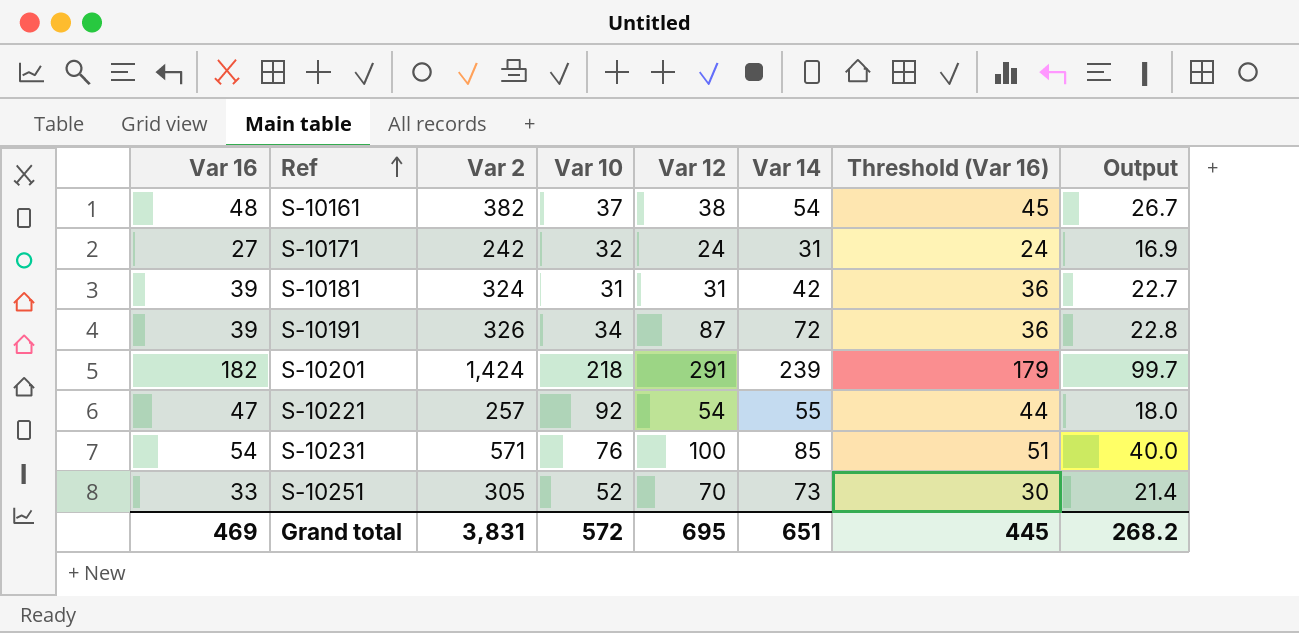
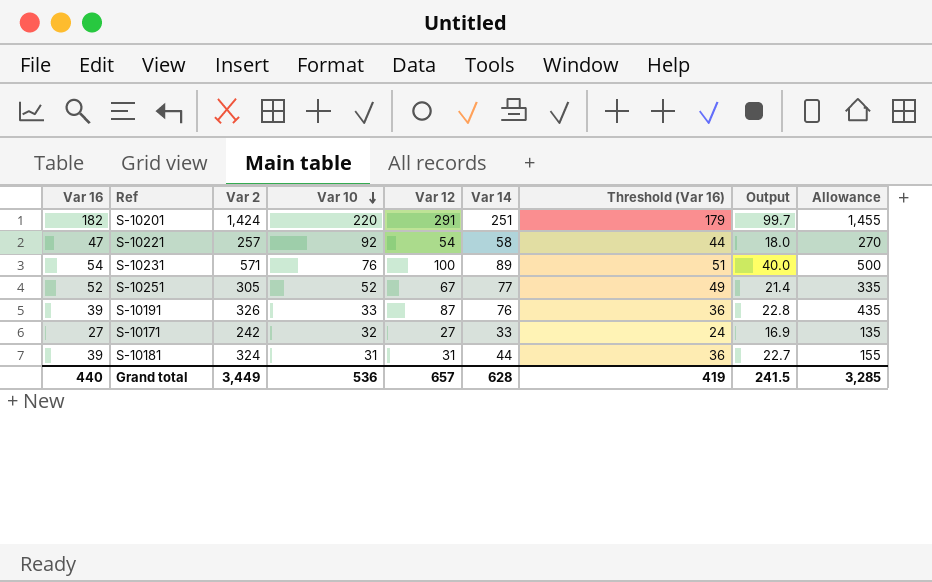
row order: Ref ascending -> Var 10 descending
column Allowance | formula: none -> [Var 12] * 5
row S-10161: 48 | 382 | 37 | 38 | 54 | 45 | 26.7 -> none
S-10201 | Var 10: 218 -> 220
S-10201 | Var 14: 239 -> 251
S-10221 | Var 14: 55 -> 58
S-10231 | Var 14: 85 -> 89
S-10251 | Var 16: 33 -> 52
S-10251 | Var 12: 70 -> 67
S-10251 | Var 14: 73 -> 77
S-10251 | Threshold (Var 16): 30 -> 49
S-10191 | Var 10: 34 -> 33
S-10191 | Var 14: 72 -> 76
S-10171 | Var 12: 24 -> 27
S-10171 | Var 14: 31 -> 33
S-10181 | Var 14: 42 -> 44
Grand total | Var 16: 469 -> 440
Grand total | Var 2: 3,831 -> 3,449
Grand total | Var 10: 572 -> 536
Grand total | Var 12: 695 -> 657
Grand total | Var 14: 651 -> 628
Grand total | Threshold (Var 16): 445 -> 419
Grand total | Output: 268.2 -> 241.5

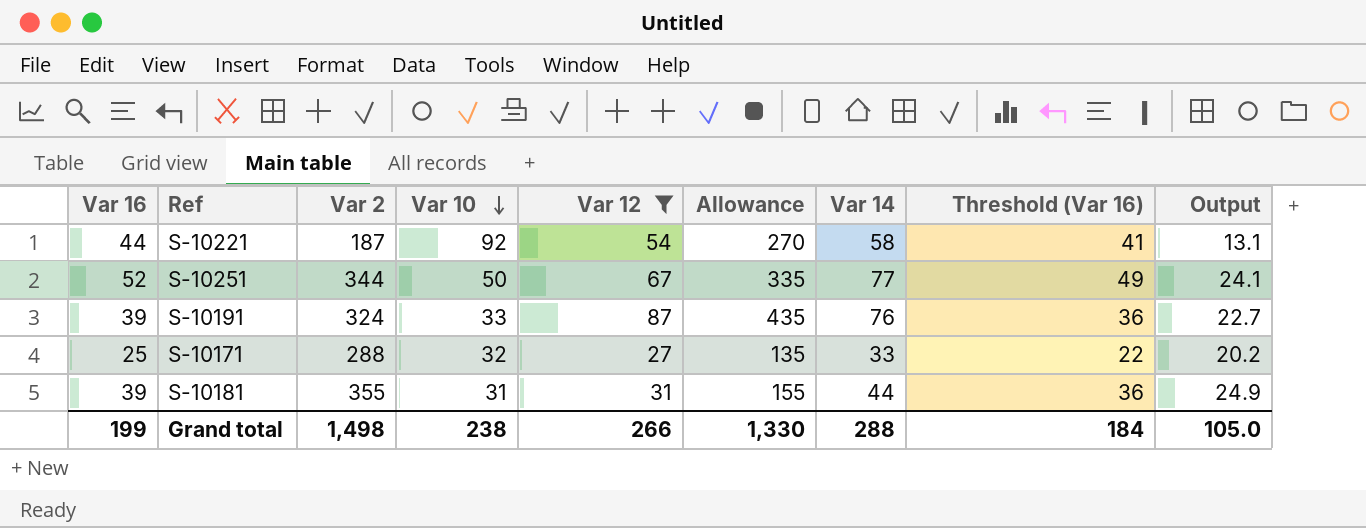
filter: none -> Var 12 <= 87
column Allowance | position: 9 -> 6
S-10221 | Var 16: 47 -> 44
S-10221 | Var 2: 257 -> 187
S-10221 | Threshold (Var 16): 44 -> 41
S-10221 | Output: 18.0 -> 13.1
S-10251 | Var 2: 305 -> 344
S-10251 | Var 10: 52 -> 50
S-10251 | Output: 21.4 -> 24.1
S-10191 | Var 2: 326 -> 324
S-10191 | Output: 22.8 -> 22.7
S-10171 | Var 16: 27 -> 25
S-10171 | Var 2: 242 -> 288
S-10171 | Threshold (Var 16): 24 -> 22
S-10171 | Output: 16.9 -> 20.2
S-10181 | Var 2: 324 -> 355
S-10181 | Output: 22.7 -> 24.9
Grand total | Var 16: 440 -> 199
Grand total | Var 2: 3,449 -> 1,498
Grand total | Var 10: 536 -> 238
Grand total | Var 12: 657 -> 266
Grand total | Allowance: 3,285 -> 1,330
Grand total | Var 14: 628 -> 288
Grand total | Threshold (Var 16): 419 -> 184
Grand total | Output: 241.5 -> 105.0

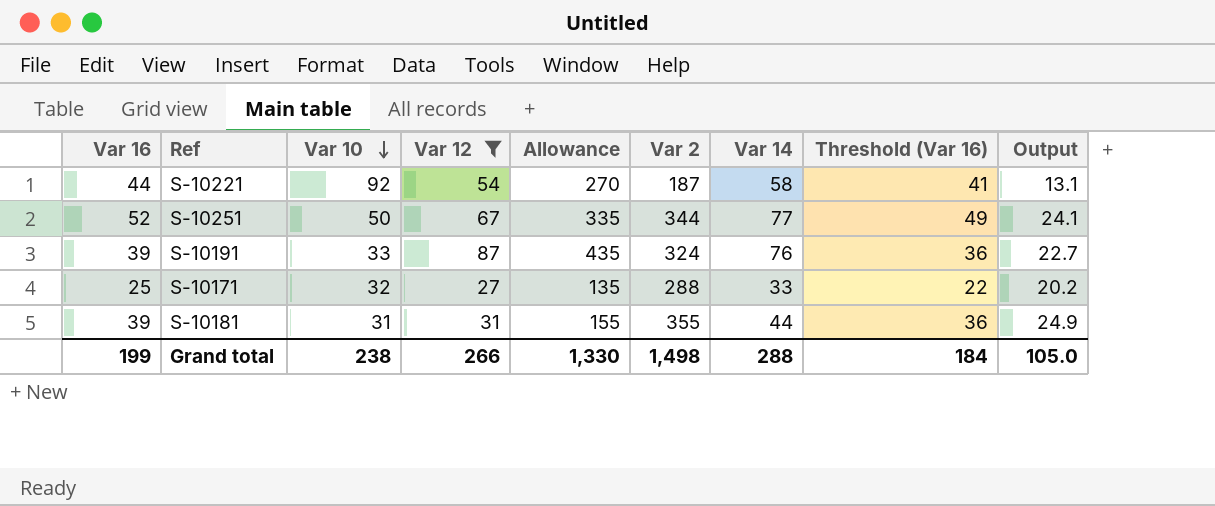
column Var 2 | position: 3 -> 6

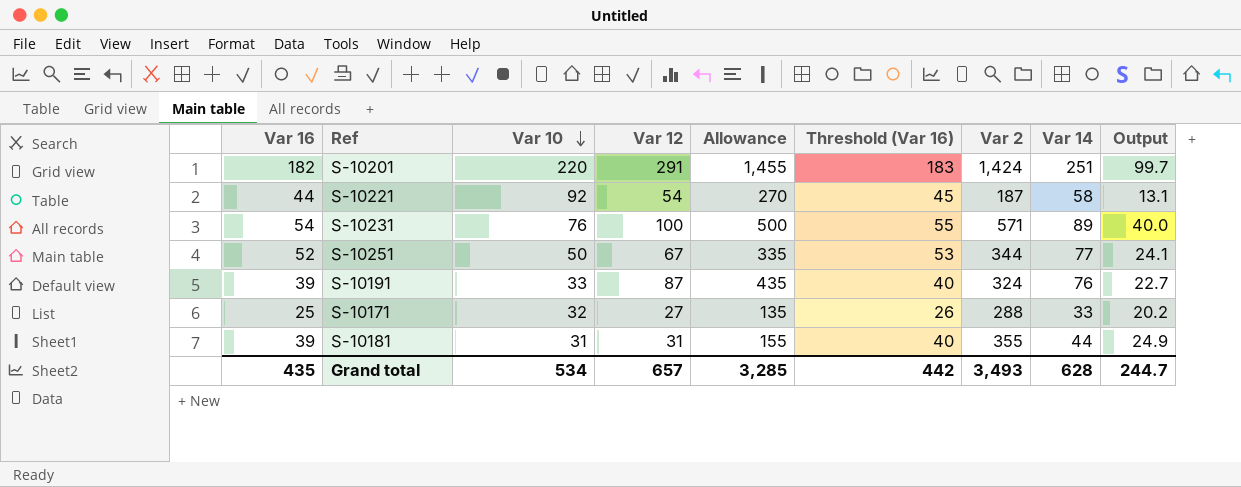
filter: Var 12 <= 87 -> none
column Threshold (Var 16) | formula: [Var 16] - 3 -> [Var 16] + 1
column Threshold (Var 16) | position: 8 -> 6
Grand total | Var 16: 199 -> 435
Grand total | Var 10: 238 -> 534
Grand total | Var 12: 266 -> 657
Grand total | Allowance: 1,330 -> 3,285
Grand total | Threshold (Var 16): 184 -> 442
Grand total | Var 2: 1,498 -> 3,493
Grand total | Var 14: 288 -> 628
Grand total | Output: 105.0 -> 244.7

